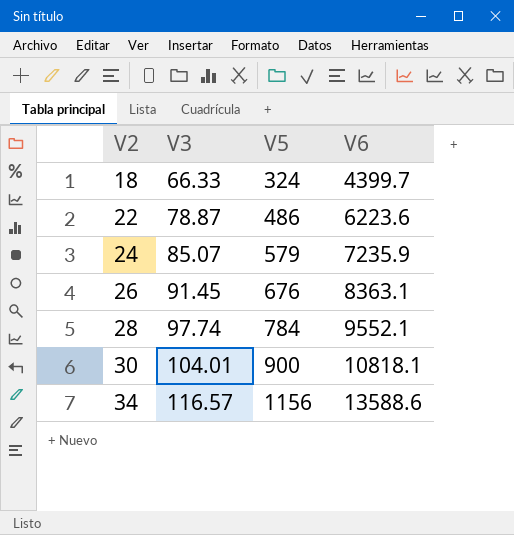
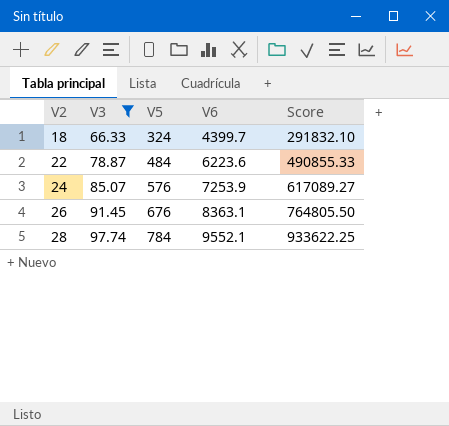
filter: none -> V3 <= 97.74
column Score | formula: none -> [V3] * [V6]
22 | V5: 486 -> 484
24 | V5: 579 -> 576
24 | V6: 7235.9 -> 7253.9

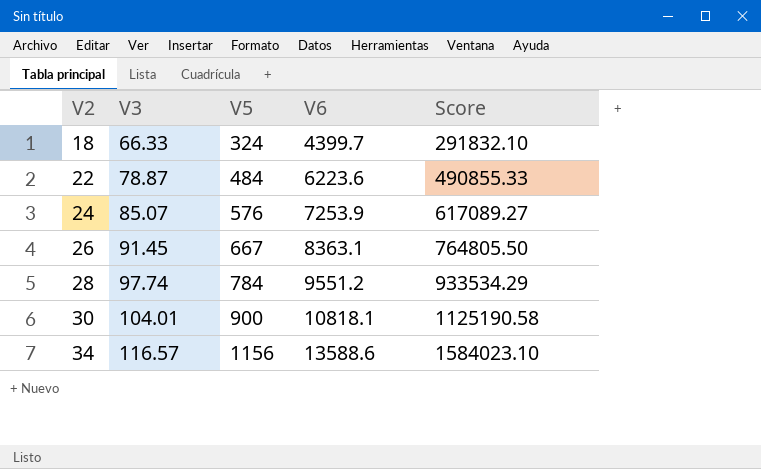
filter: V3 <= 97.74 -> none
26 | V5: 676 -> 667
28 | V6: 9552.1 -> 9551.2
28 | Score: 933622.25 -> 933534.29

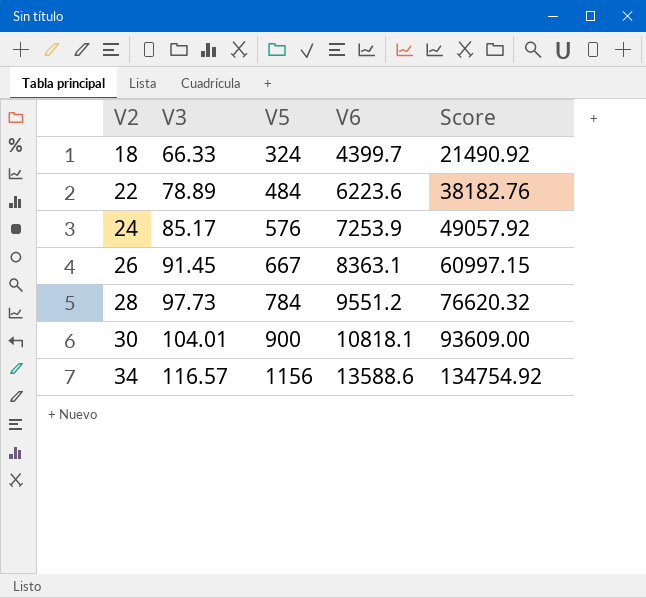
column Score | formula: [V3] * [V6] -> [V3] * [V5]
22 | V3: 78.87 -> 78.89
24 | V3: 85.07 -> 85.17
28 | V3: 97.74 -> 97.73

